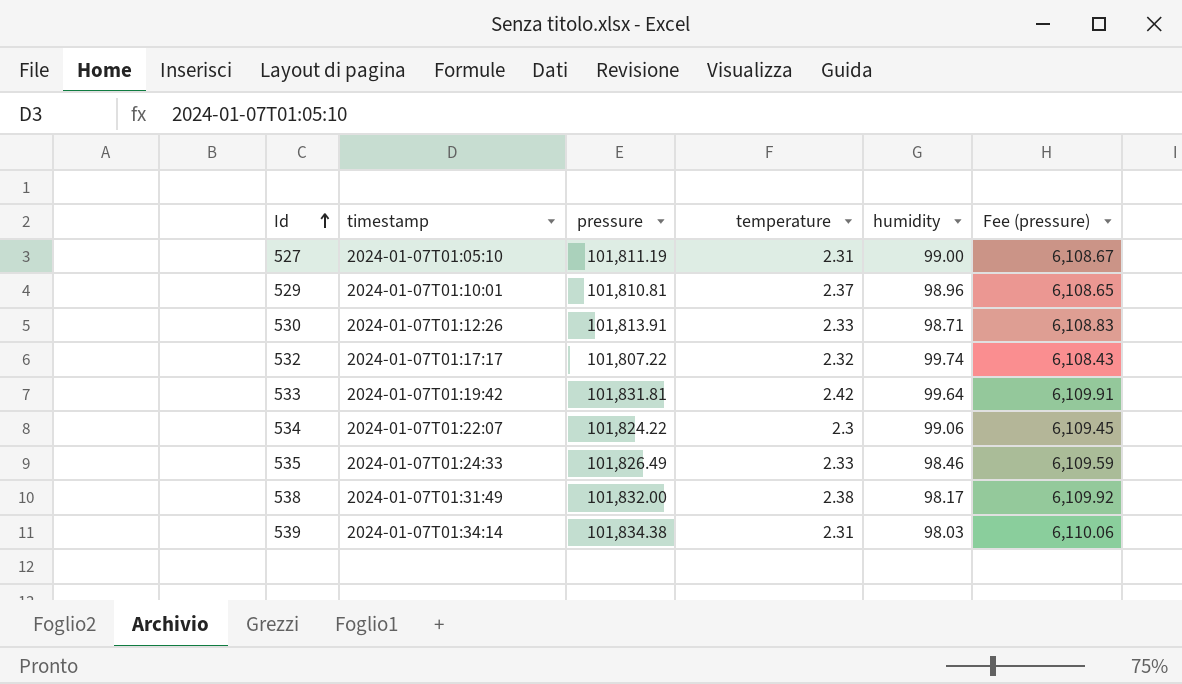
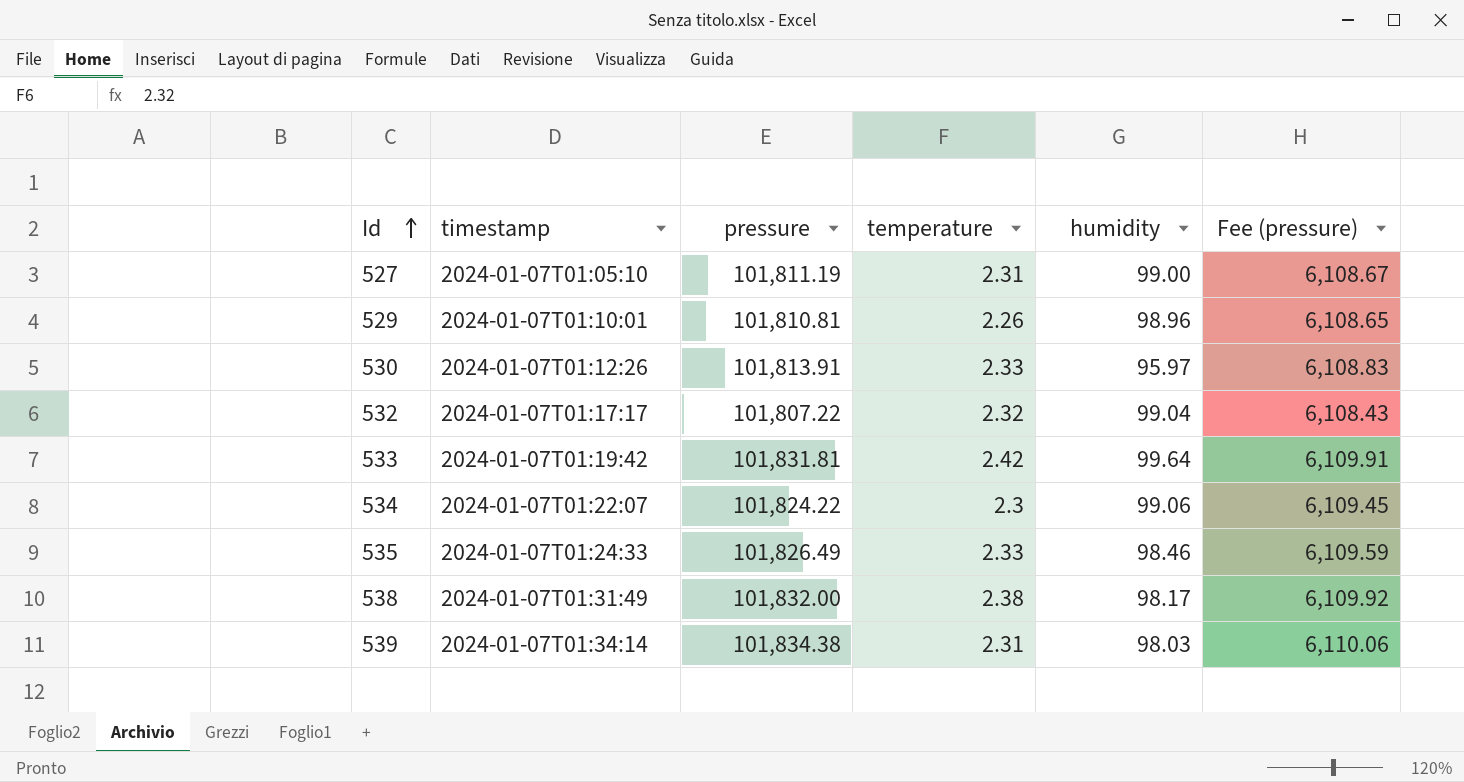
529 | temperature: 2.37 -> 2.26
530 | humidity: 98.71 -> 95.97
532 | humidity: 99.74 -> 99.04

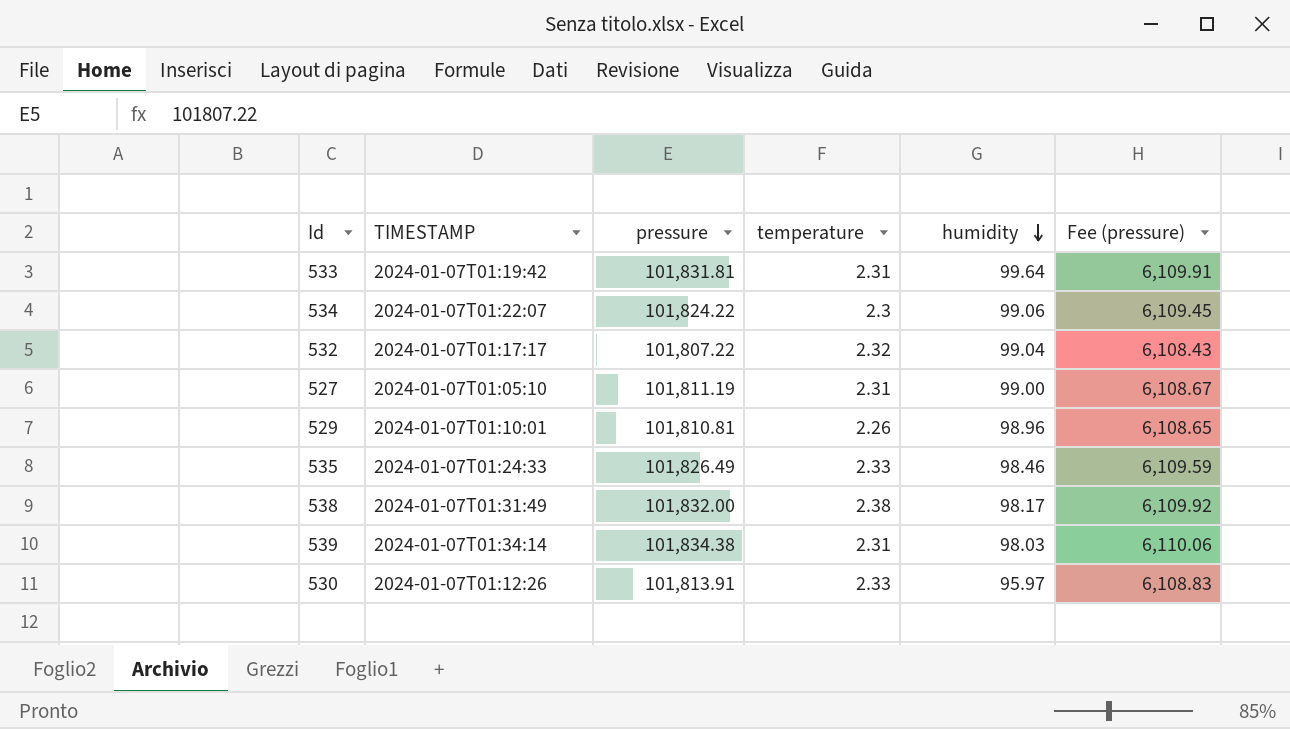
row order: Id ascending -> humidity descending
column name: timestamp -> TIMESTAMP
533 | temperature: 2.42 -> 2.31

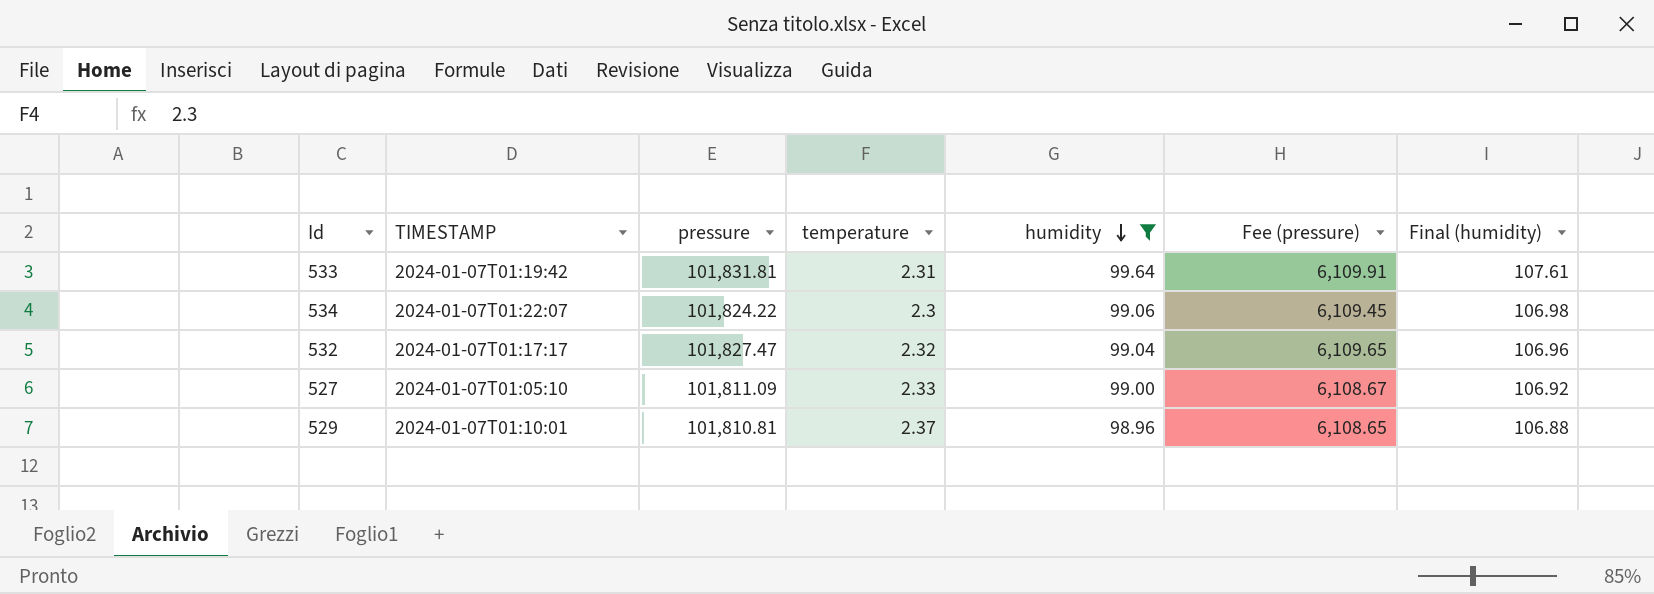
filter: none -> humidity >= 98.96
column Final (humidity) | formula: none -> [humidity] * 1.08
532 | pressure: 101,807.22 -> 101,827.47
532 | Fee (pressure): 6,108.43 -> 6,109.65
527 | pressure: 101,811.19 -> 101,811.09
527 | temperature: 2.31 -> 2.33
529 | temperature: 2.26 -> 2.37

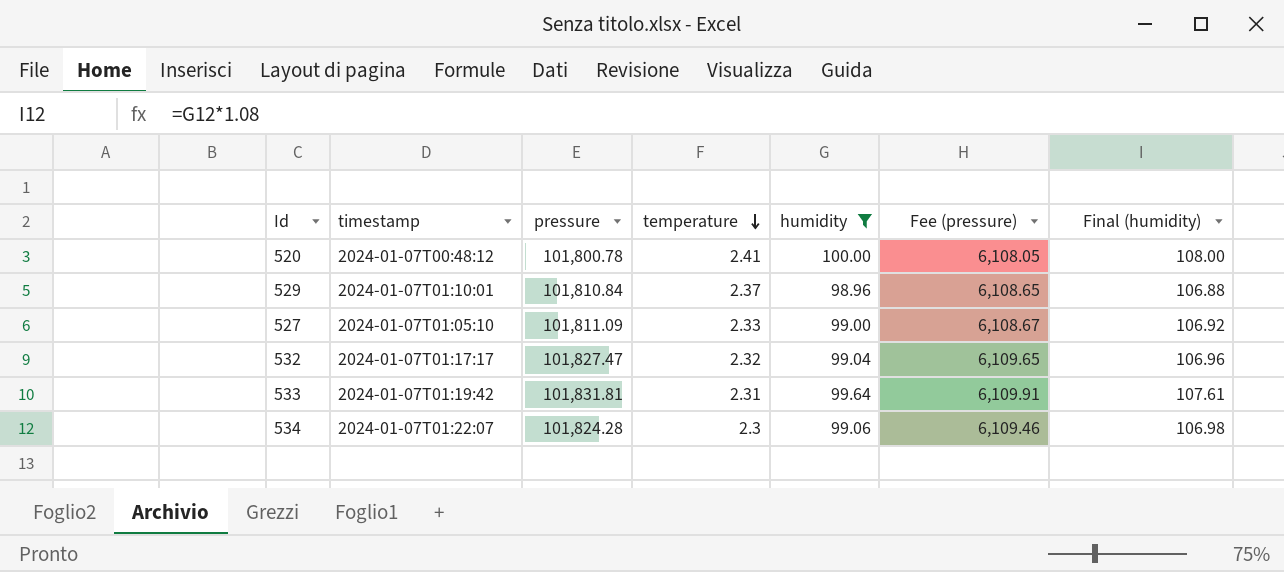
row order: humidity descending -> temperature descending
column name: TIMESTAMP -> timestamp
row 520: none -> 2024-01-07T00:48:12 | 101,800.78 | 2.41 | 100.00 | 6,108.05 | 108.00
529 | pressure: 101,810.81 -> 101,810.84
534 | pressure: 101,824.22 -> 101,824.28
534 | Fee (pressure): 6,109.45 -> 6,109.46

